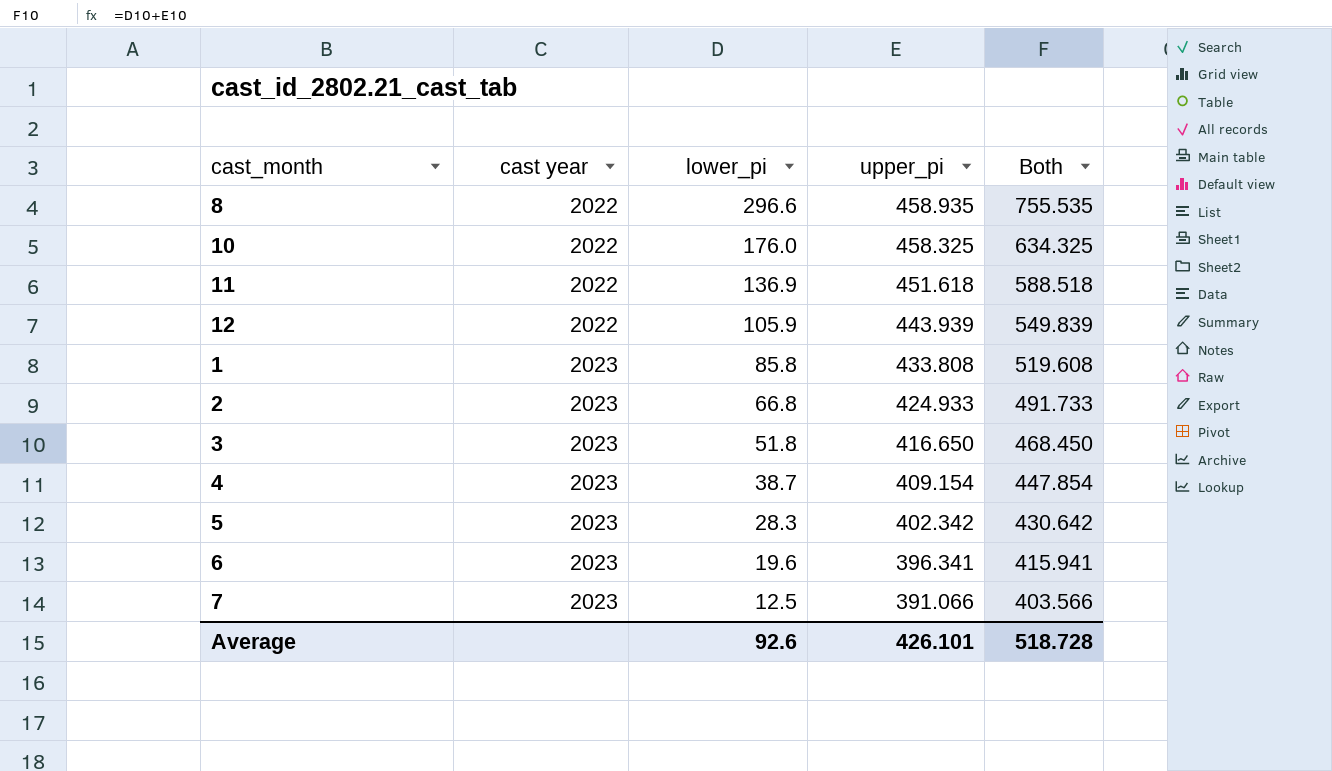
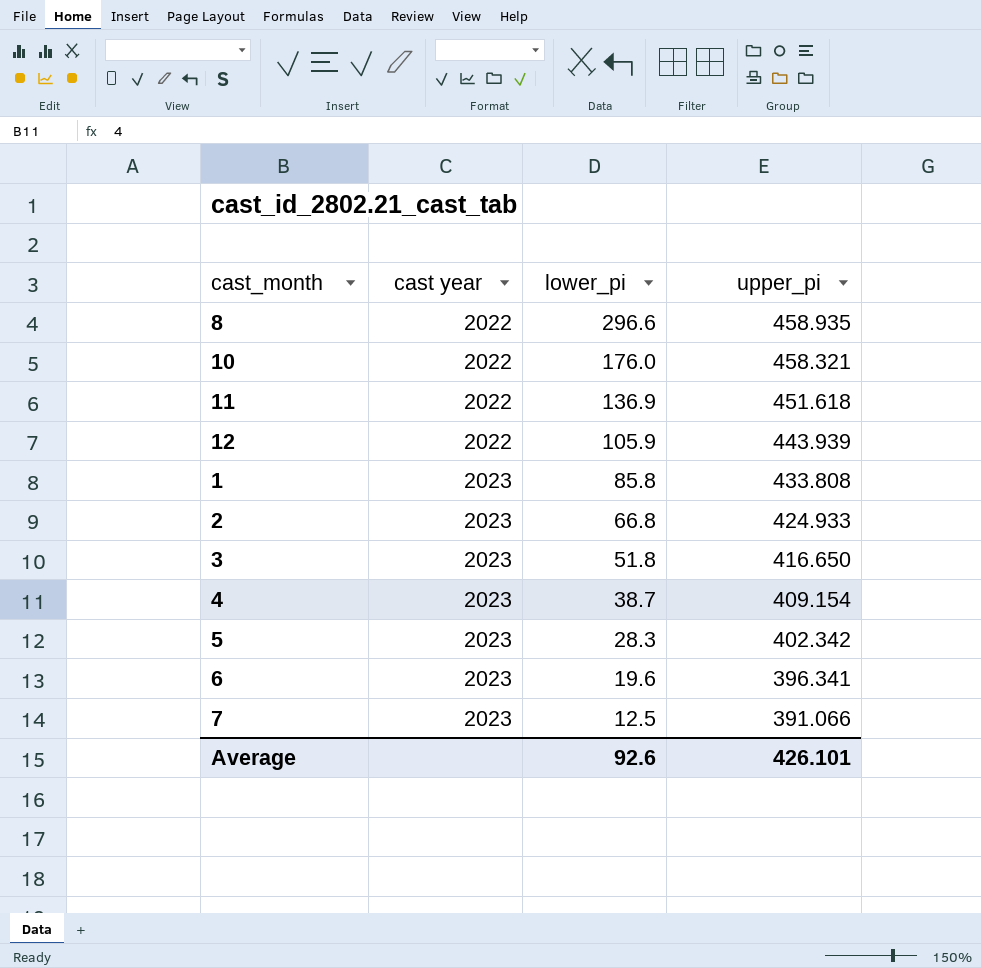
column Both | formula: [lower_pi] + [upper_pi] -> none
10 | upper_pi: 458.325 -> 458.321

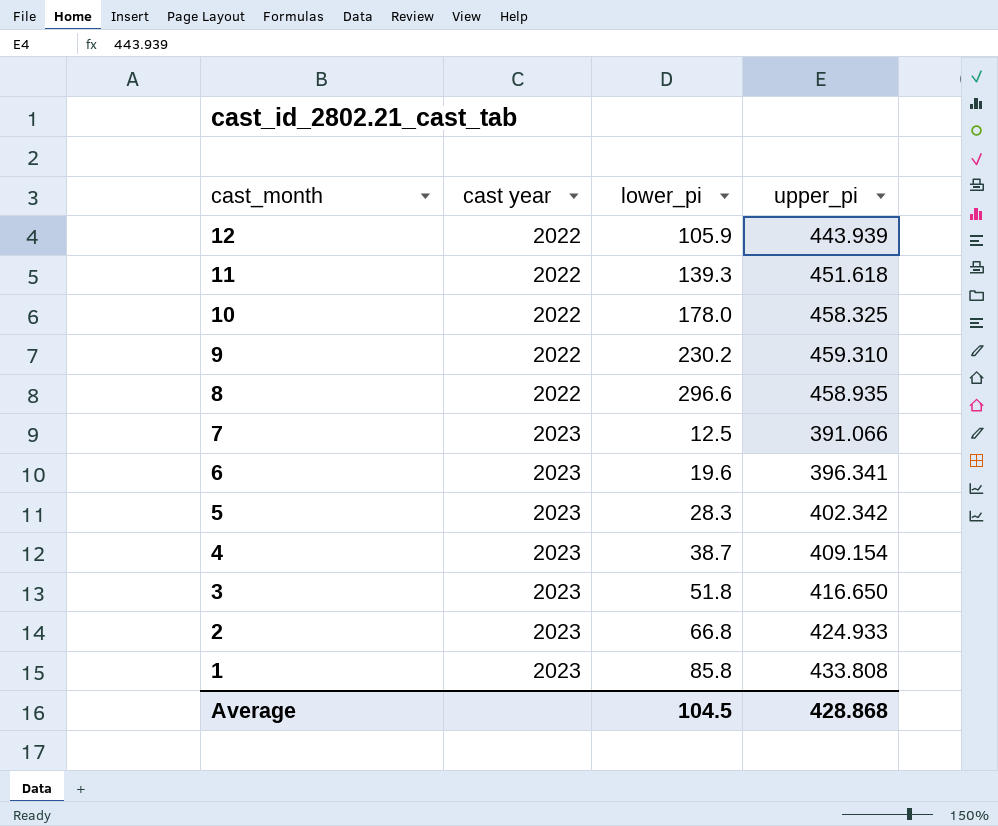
row order: cast year ascending -> cast_month descending
11 | lower_pi: 136.9 -> 139.3
10 | lower_pi: 176.0 -> 178.0
10 | upper_pi: 458.321 -> 458.325
row 9: none -> 2022 | 230.2 | 459.310
Average | lower_pi: 92.6 -> 104.5
Average | upper_pi: 426.101 -> 428.868

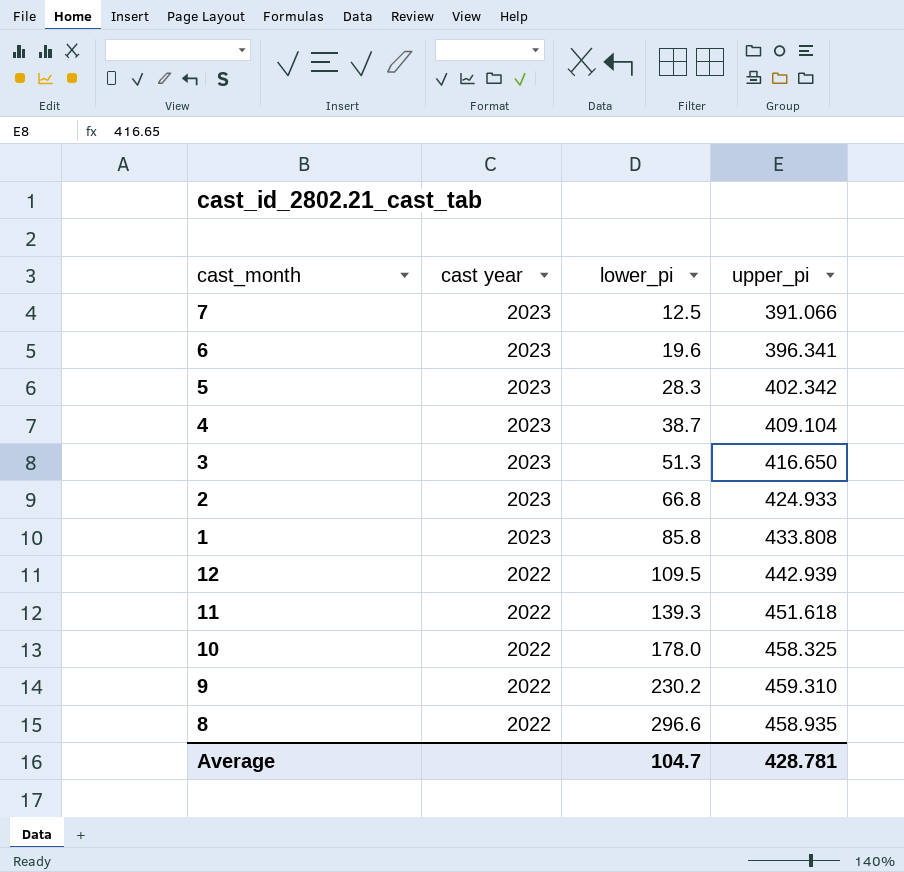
row order: cast_month descending -> cast year descending
4 | upper_pi: 409.154 -> 409.104
3 | lower_pi: 51.8 -> 51.3
12 | lower_pi: 105.9 -> 109.5
12 | upper_pi: 443.939 -> 442.939
Average | lower_pi: 104.5 -> 104.7
Average | upper_pi: 428.868 -> 428.781

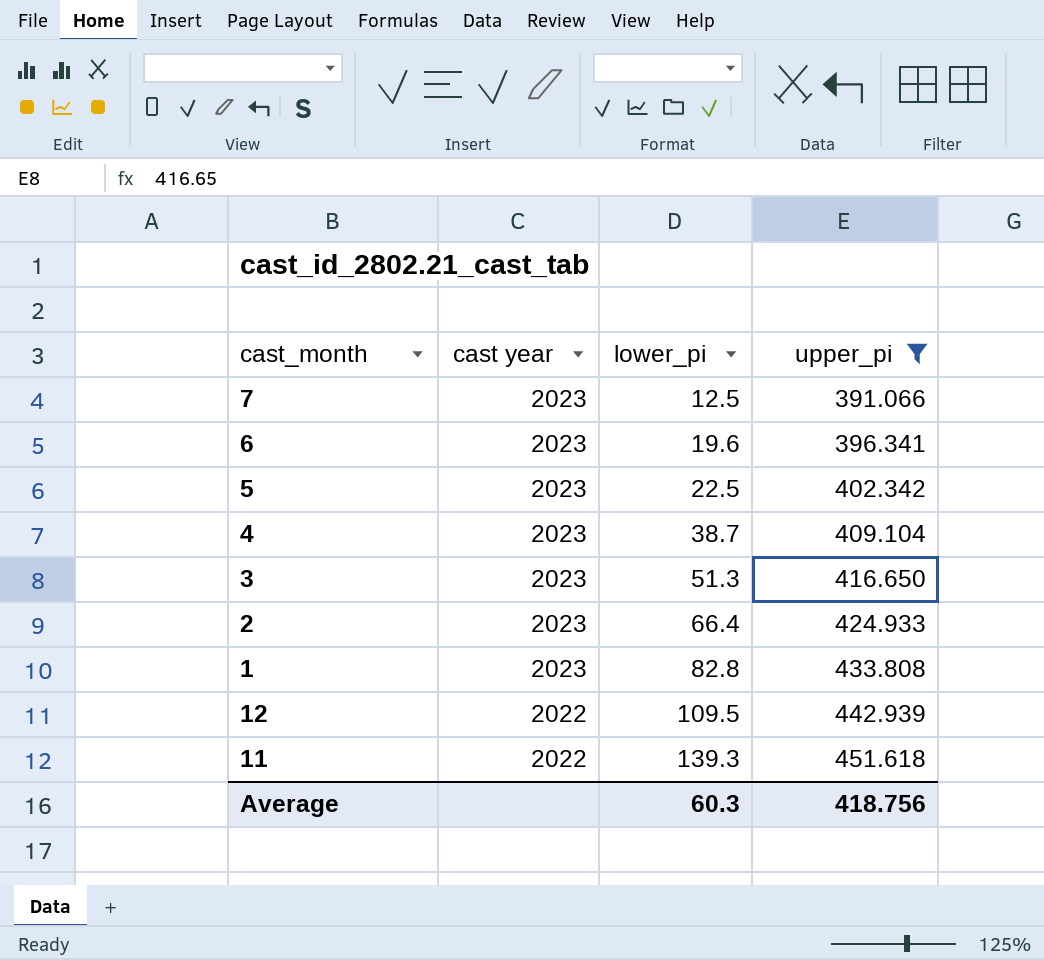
filter: none -> upper_pi <= 451.618
5 | lower_pi: 28.3 -> 22.5
2 | lower_pi: 66.8 -> 66.4
1 | lower_pi: 85.8 -> 82.8
Average | lower_pi: 104.7 -> 60.3
Average | upper_pi: 428.781 -> 418.756

